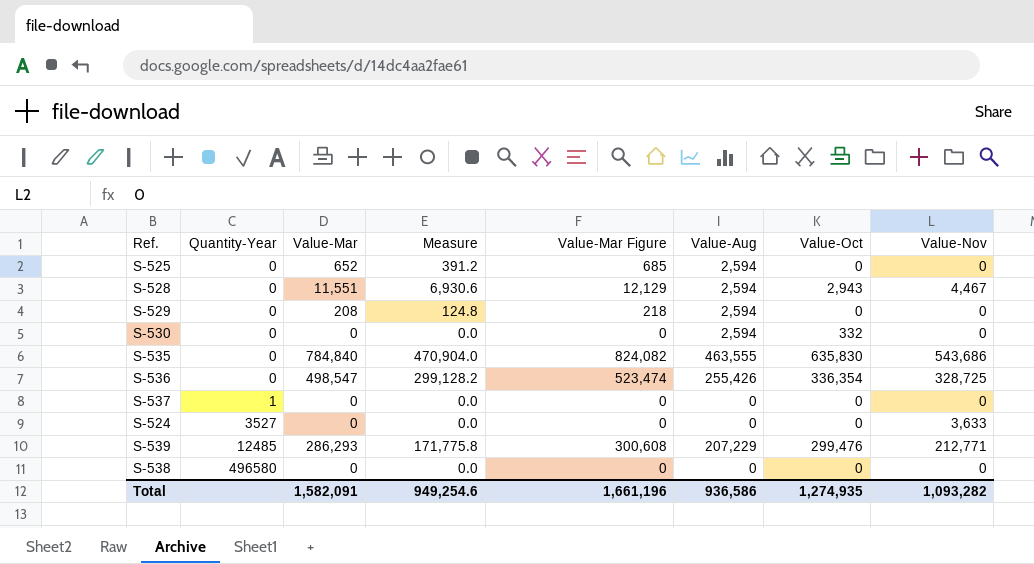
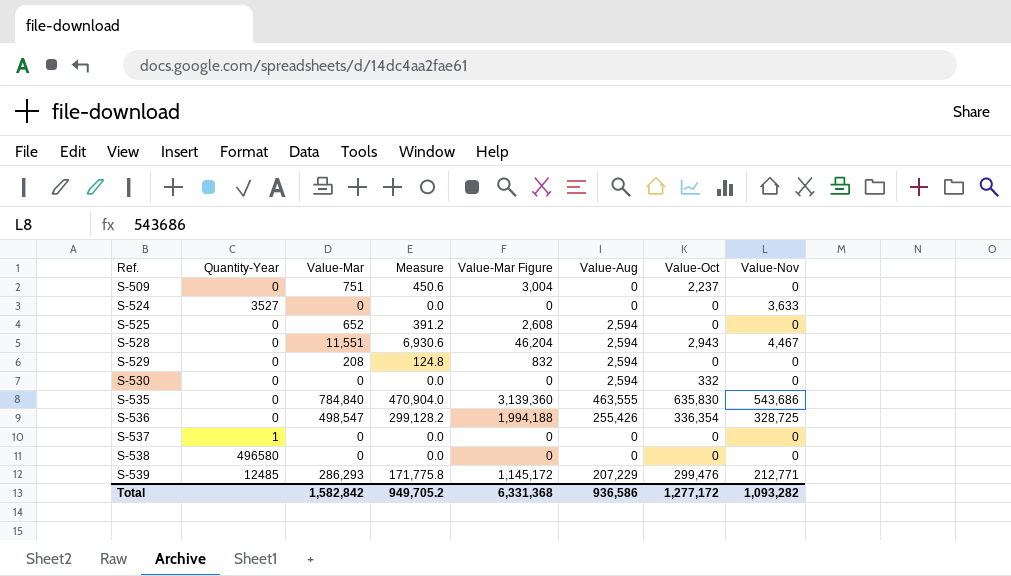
row order: Quantity-Year ascending -> Ref. ascending
column Value-Mar Figure | formula: [Value-Mar] * 1.05 -> [Value-Mar] * 4
row S-509: none -> 0 | 751 | 450.6 | 3,004 | 0 | 2,237 | 0
Total | Value-Mar: 1,582,091 -> 1,582,842
Total | Measure: 949,254.6 -> 949,705.2
Total | Value-Mar Figure: 1,661,196 -> 6,331,368
Total | Value-Oct: 1,274,935 -> 1,277,172

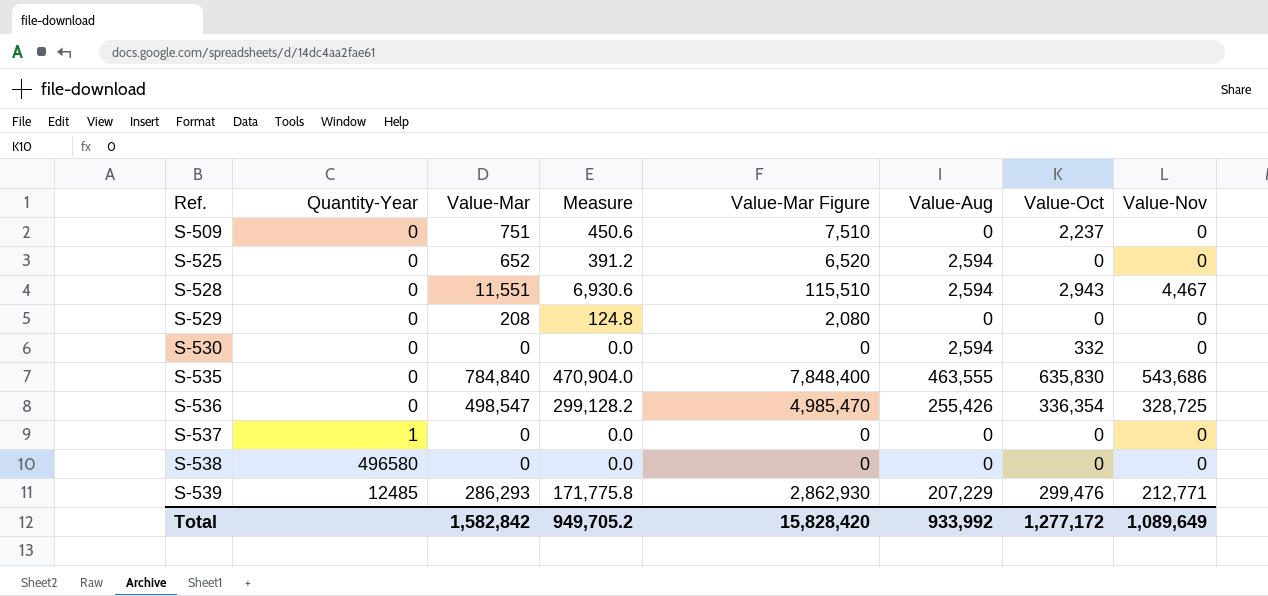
column Value-Mar Figure | formula: [Value-Mar] * 4 -> [Value-Mar] * 10
row S-524: 3527 | 0 | 0.0 | 0 | 0 | 0 | 3,633 -> none
S-529 | Value-Aug: 2,594 -> 0
Total | Value-Mar Figure: 6,331,368 -> 15,828,420
Total | Value-Aug: 936,586 -> 933,992
Total | Value-Nov: 1,093,282 -> 1,089,649

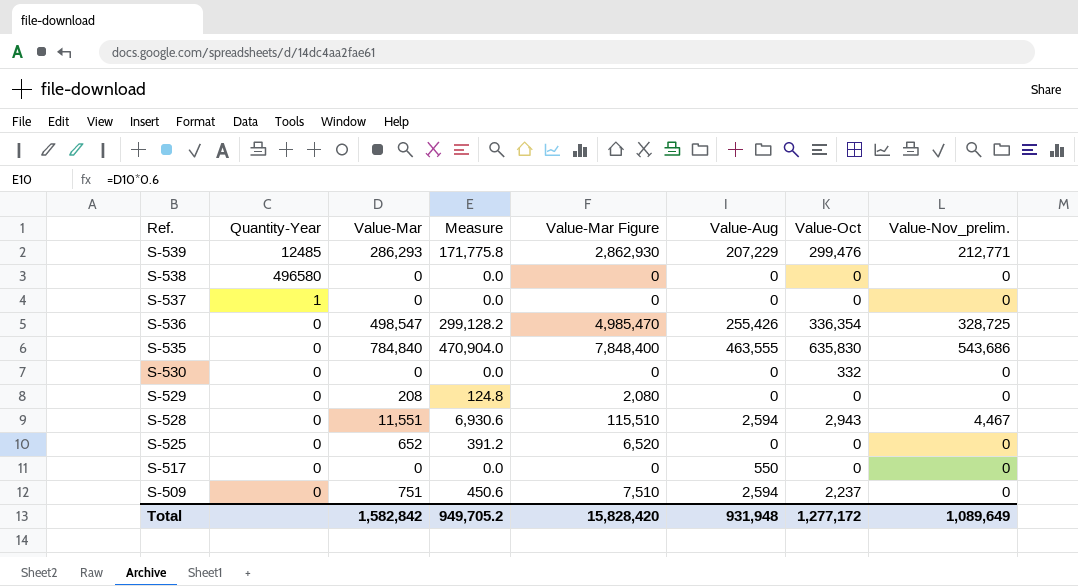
row order: Ref. ascending -> Ref. descending
column name: Value-Nov -> Value-Nov_prelim.
S-530 | Value-Aug: 2,594 -> 0
S-525 | Value-Aug: 2,594 -> 0
row S-517: none -> 0 | 0 | 0.0 | 0 | 550 | 0 | 0
S-509 | Value-Aug: 0 -> 2,594
Total | Value-Aug: 933,992 -> 931,948

